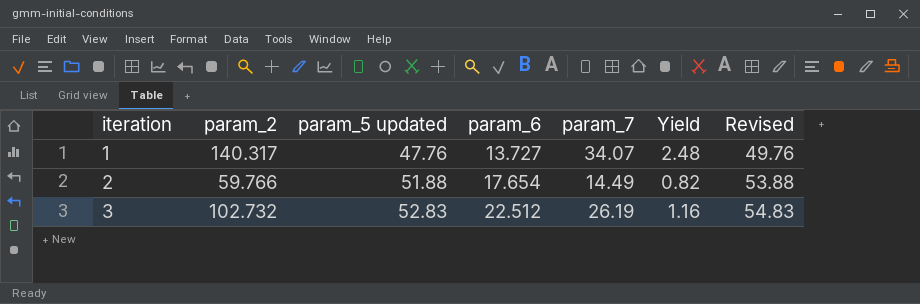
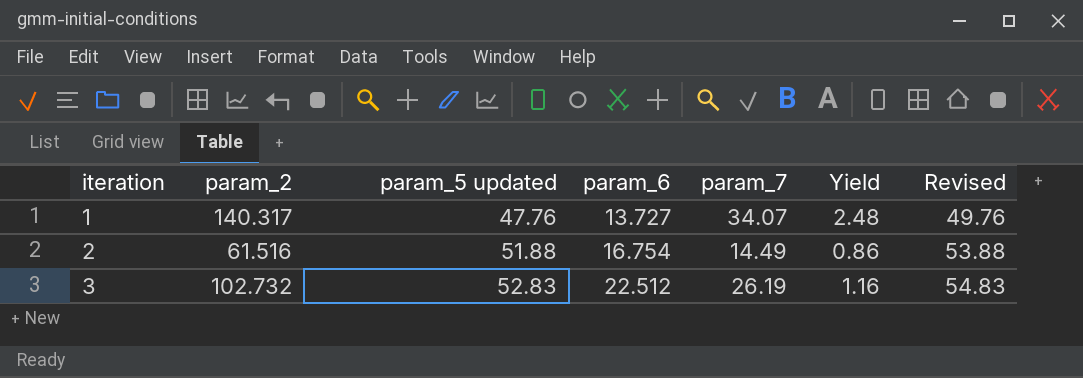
2 | param_2: 59.766 -> 61.516
2 | param_6: 17.654 -> 16.754
2 | Yield: 0.82 -> 0.86

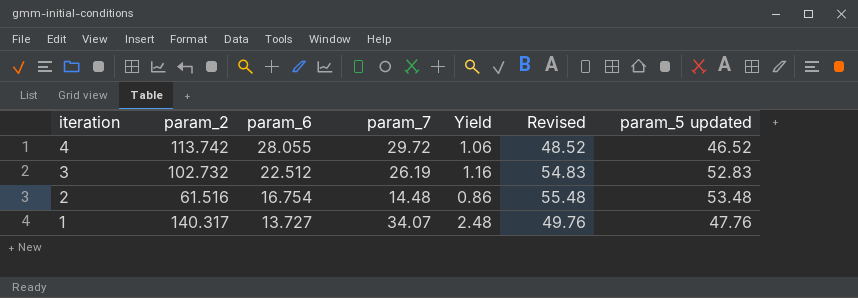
row order: iteration ascending -> iteration descending
column param_5 updated | position: 3 -> 7
row 4: none -> 113.742 | 28.055 | 29.72 | 1.06 | 48.52 | 46.52
2 | param_7: 14.49 -> 14.48
2 | Revised: 53.88 -> 55.48
2 | param_5 updated: 51.88 -> 53.48

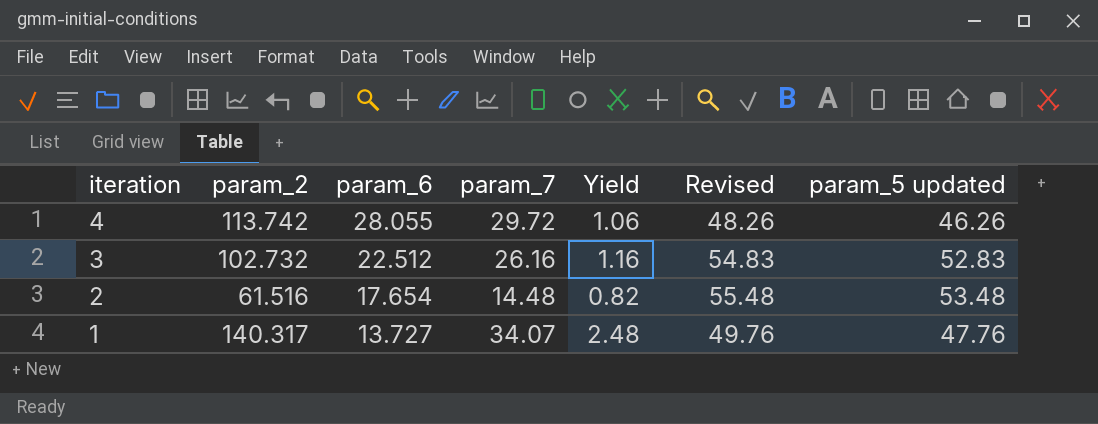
4 | Revised: 48.52 -> 48.26
4 | param_5 updated: 46.52 -> 46.26
3 | param_7: 26.19 -> 26.16
2 | param_6: 16.754 -> 17.654
2 | Yield: 0.86 -> 0.82

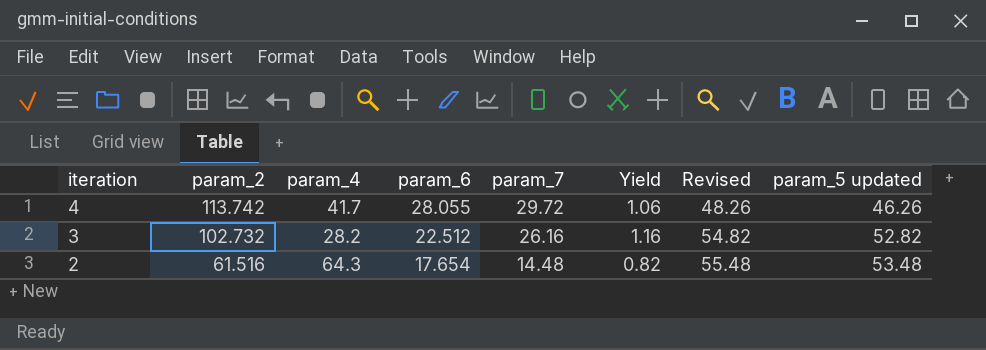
column param_4 | position: none -> 3
row 1: 140.317 | 13.727 | 34.07 | 2.48 | 49.76 | 47.76 -> none
3 | Revised: 54.83 -> 54.82
3 | param_5 updated: 52.83 -> 52.82

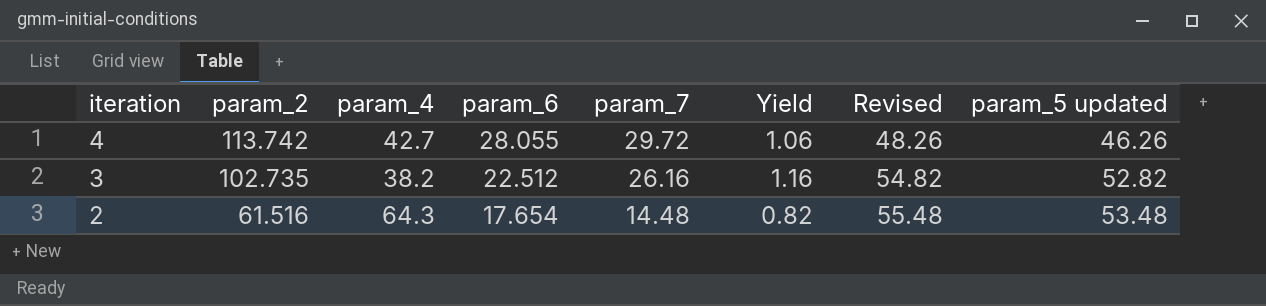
4 | param_4: 41.7 -> 42.7
3 | param_2: 102.732 -> 102.735
3 | param_4: 28.2 -> 38.2

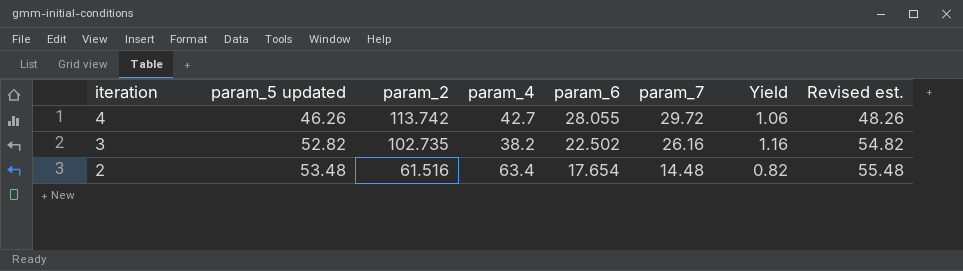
column param_5 updated | position: 8 -> 2
column name: Revised -> Revised est.
3 | param_6: 22.512 -> 22.502
2 | param_4: 64.3 -> 63.4

